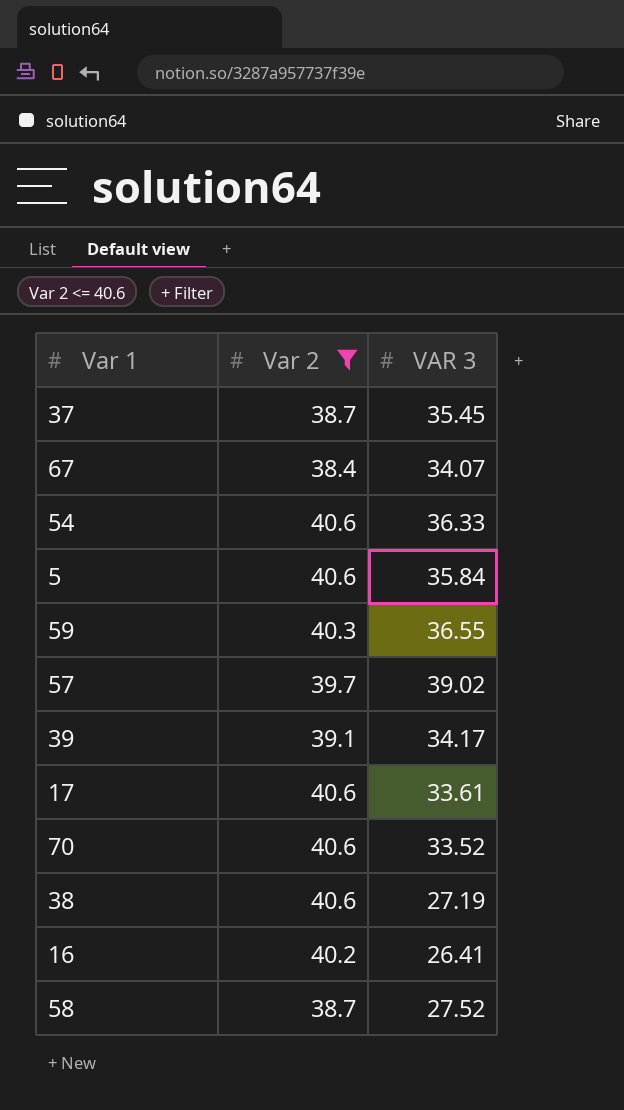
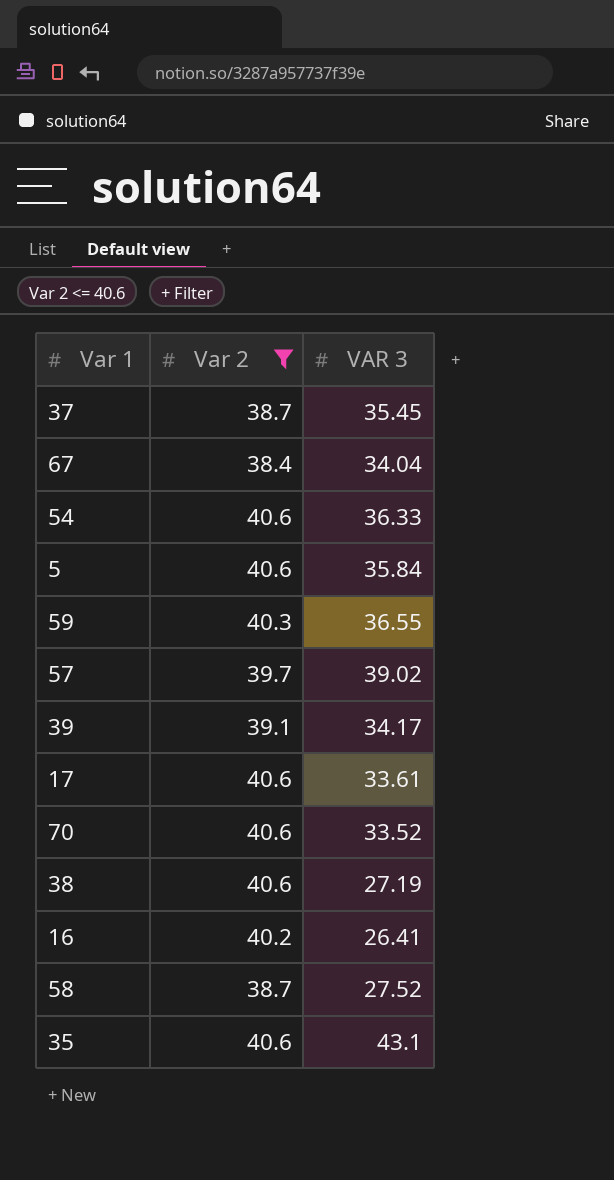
67 | VAR 3: 34.07 -> 34.04
row 35: none -> 40.6 | 43.1

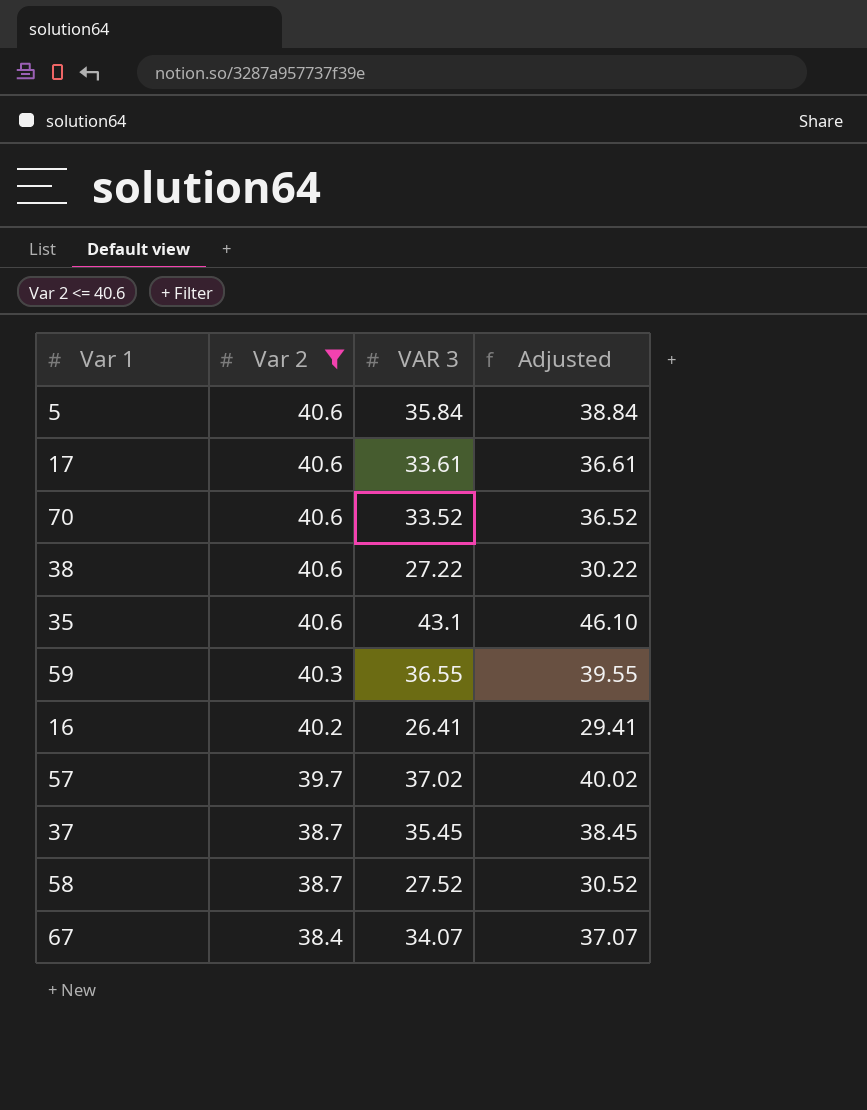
row order: none -> Var 2 descending
column Adjusted | formula: none -> [VAR 3] + 3
row 54: 40.6 | 36.33 -> none
row 39: 39.1 | 34.17 -> none
38 | VAR 3: 27.19 -> 27.22
57 | VAR 3: 39.02 -> 37.02
67 | VAR 3: 34.04 -> 34.07

